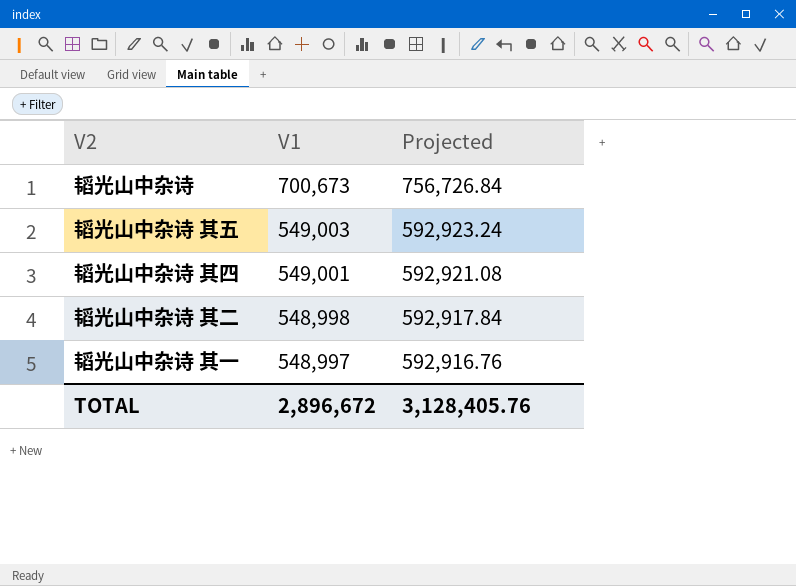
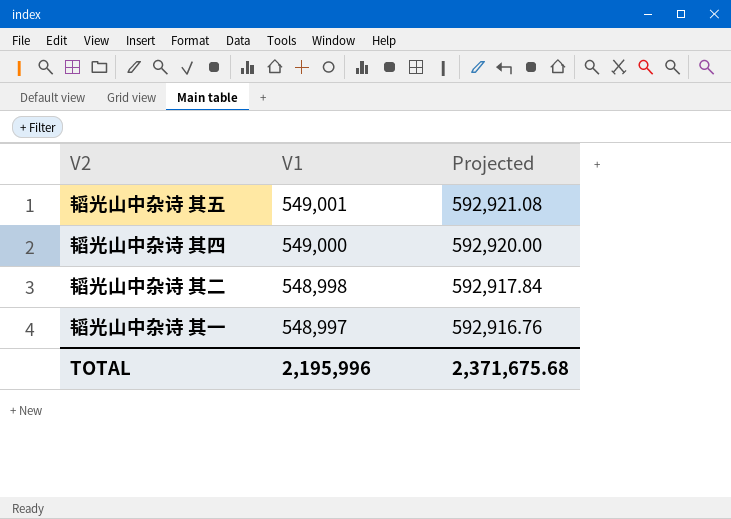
row 韬光山中杂诗: 700,673 | 756,726.84 -> none
韬光山中杂诗 其五 | V1: 549,003 -> 549,001
韬光山中杂诗 其五 | Projected: 592,923.24 -> 592,921.08
韬光山中杂诗 其四 | V1: 549,001 -> 549,000
韬光山中杂诗 其四 | Projected: 592,921.08 -> 592,920.00
TOTAL | V1: 2,896,672 -> 2,195,996
TOTAL | Projected: 3,128,405.76 -> 2,371,675.68

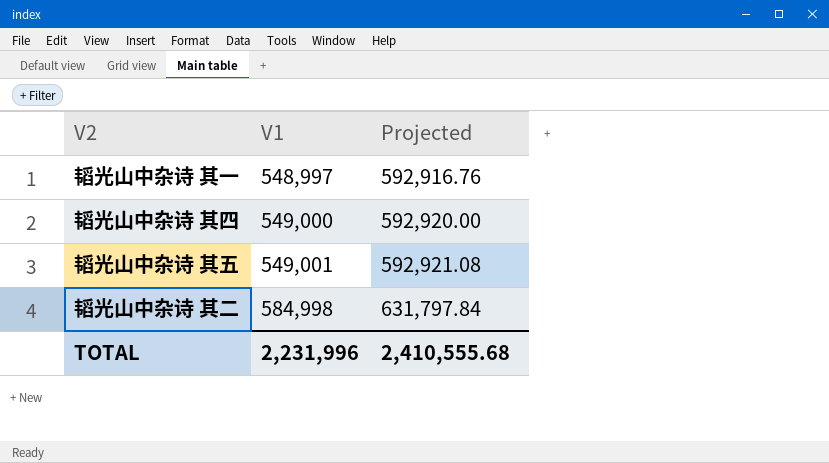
row order: V1 descending -> V1 ascending
韬光山中杂诗 其二 | V1: 548,998 -> 584,998
韬光山中杂诗 其二 | Projected: 592,917.84 -> 631,797.84
TOTAL | V1: 2,195,996 -> 2,231,996
TOTAL | Projected: 2,371,675.68 -> 2,410,555.68

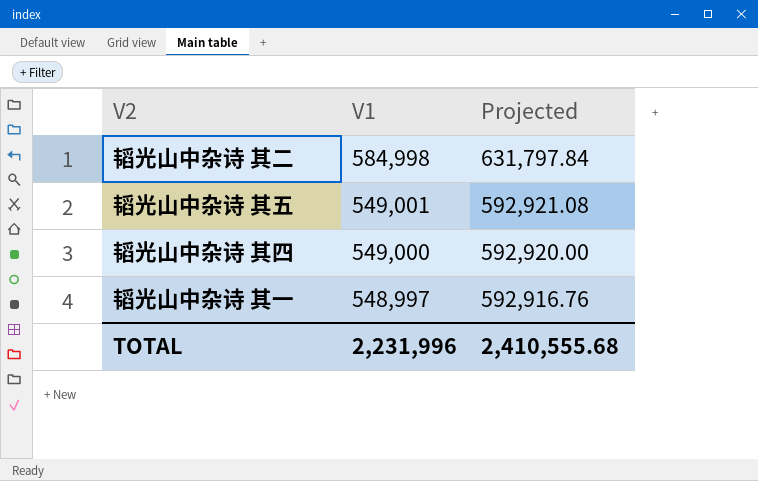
row order: V1 ascending -> V1 descending

